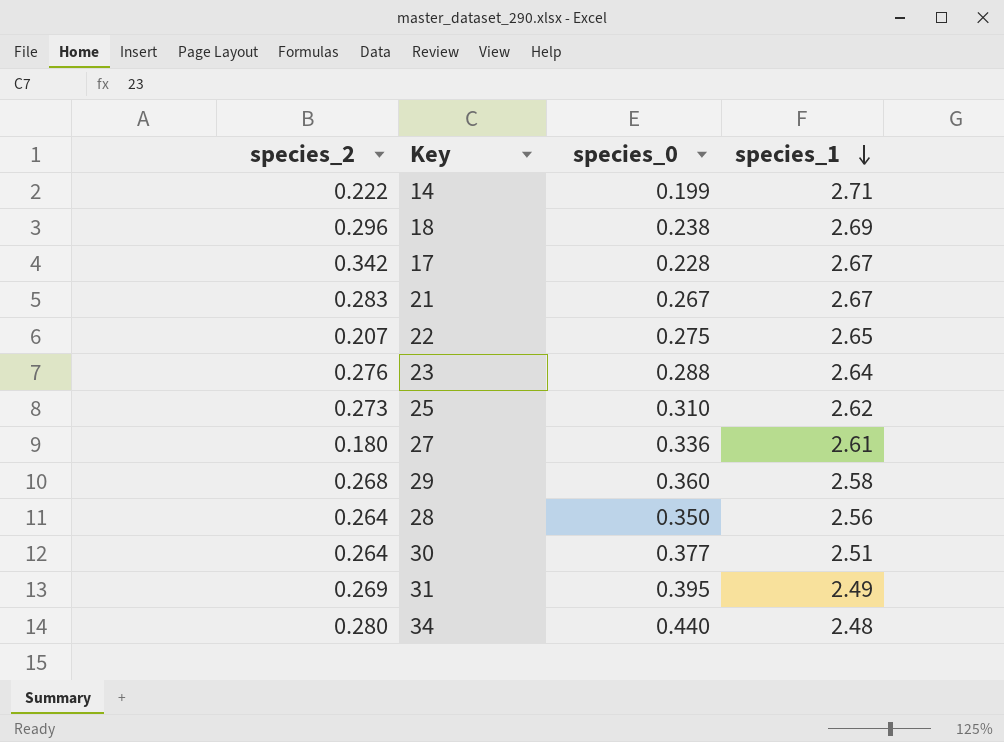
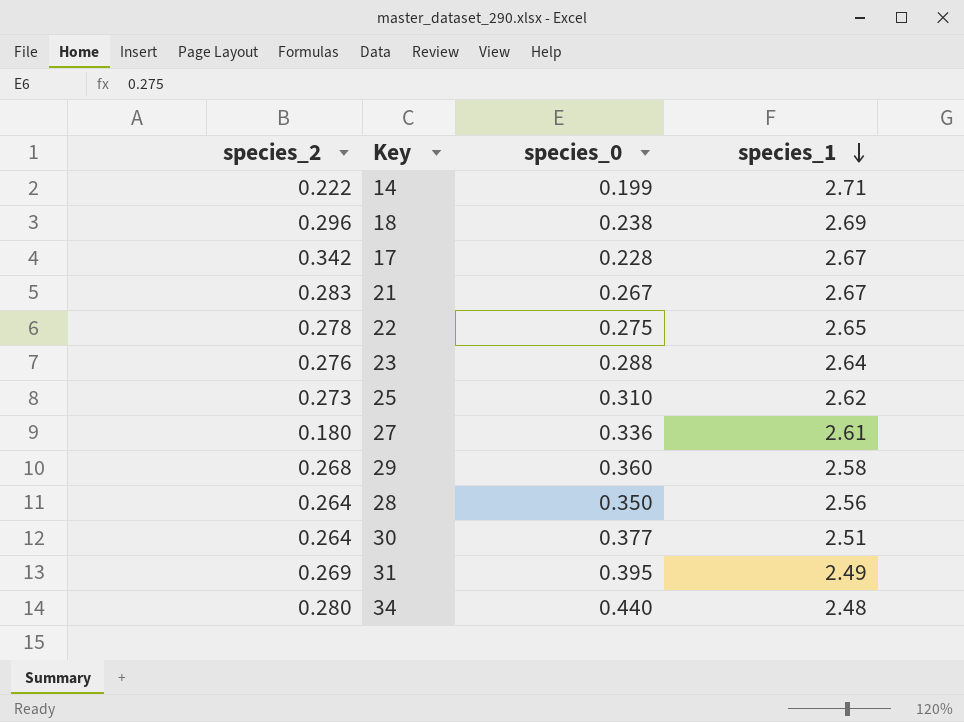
22 | species_2: 0.207 -> 0.278

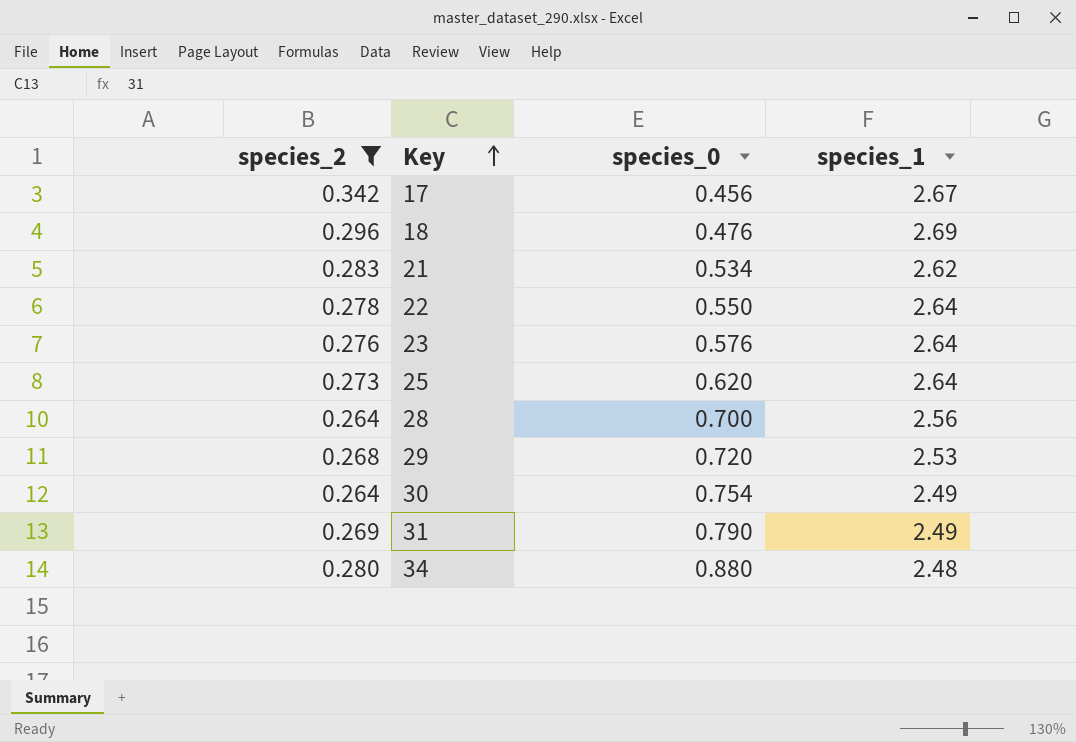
filter: none -> species_2 >= 0.264
row order: species_1 descending -> Key ascending
17 | species_0: 0.228 -> 0.456
18 | species_0: 0.238 -> 0.476
21 | species_0: 0.267 -> 0.534
21 | species_1: 2.67 -> 2.62
22 | species_0: 0.275 -> 0.550
22 | species_1: 2.65 -> 2.64
23 | species_0: 0.288 -> 0.576
25 | species_0: 0.310 -> 0.620
25 | species_1: 2.62 -> 2.64
28 | species_0: 0.350 -> 0.700
29 | species_0: 0.360 -> 0.720
29 | species_1: 2.58 -> 2.53
30 | species_0: 0.377 -> 0.754
30 | species_1: 2.51 -> 2.49
31 | species_0: 0.395 -> 0.790
34 | species_0: 0.440 -> 0.880

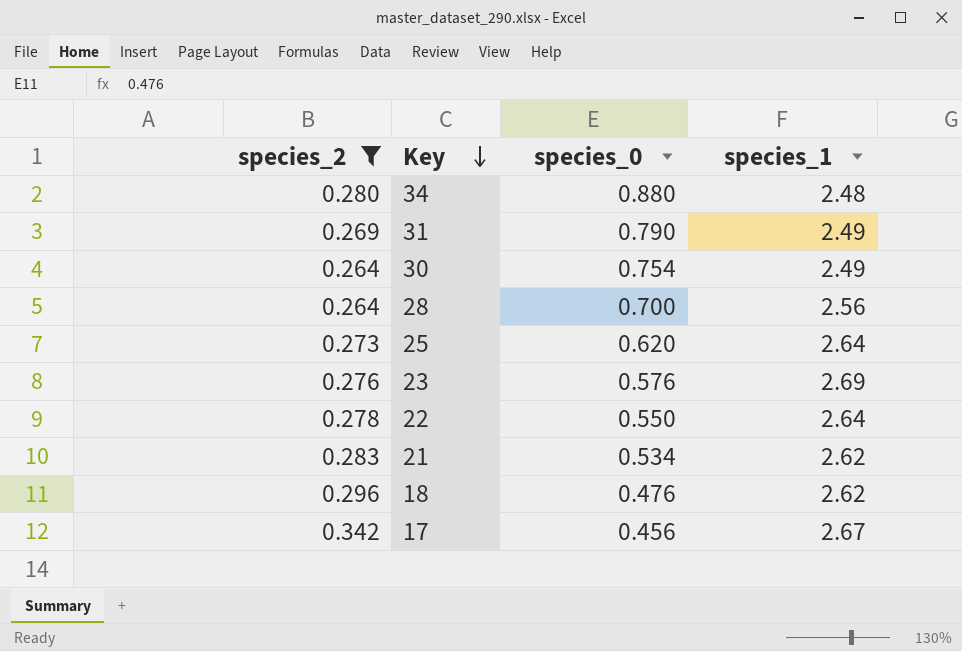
row order: Key ascending -> Key descending
row 29: 0.268 | 0.720 | 2.53 -> none
23 | species_1: 2.64 -> 2.69
18 | species_1: 2.69 -> 2.62

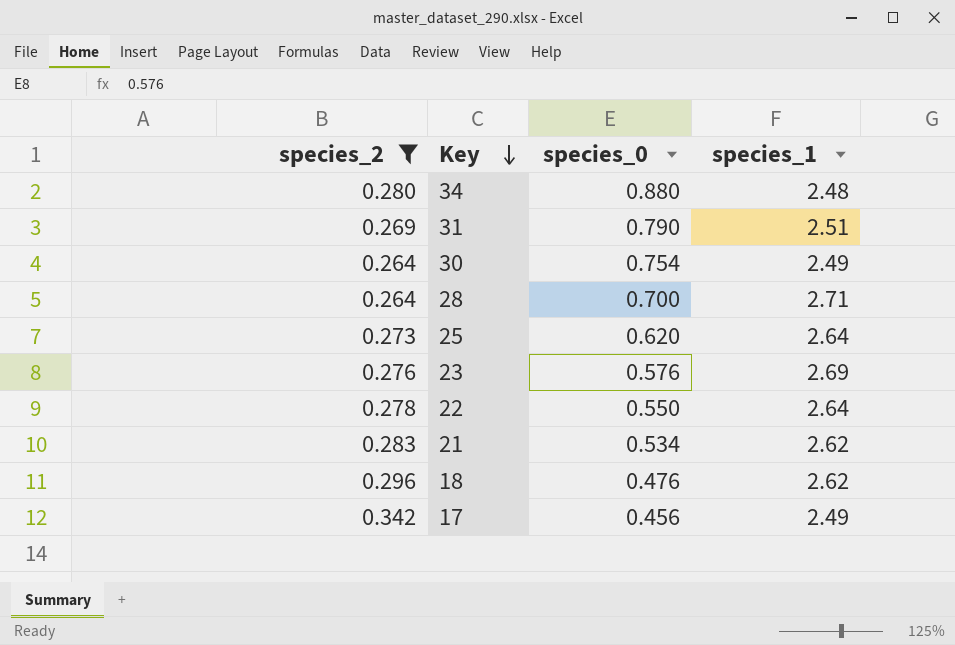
31 | species_1: 2.49 -> 2.51
28 | species_1: 2.56 -> 2.71
17 | species_1: 2.67 -> 2.49

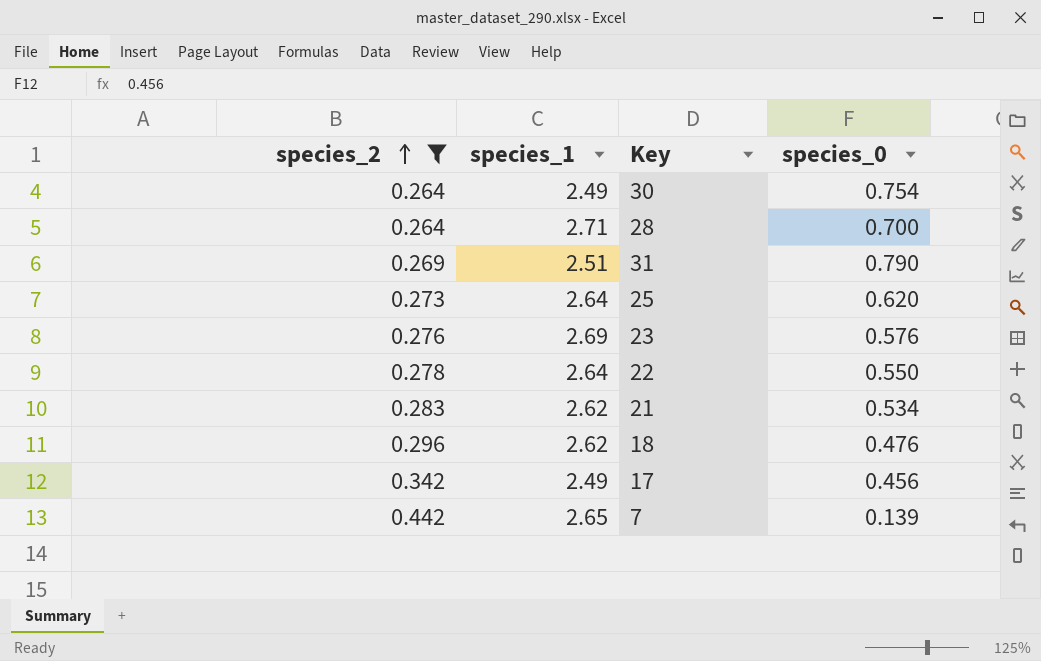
row order: Key descending -> species_2 ascending
column species_1 | position: 4 -> 2
row 34: 0.280 | 0.880 | 2.48 -> none
row 7: none -> 0.442 | 2.65 | 0.139

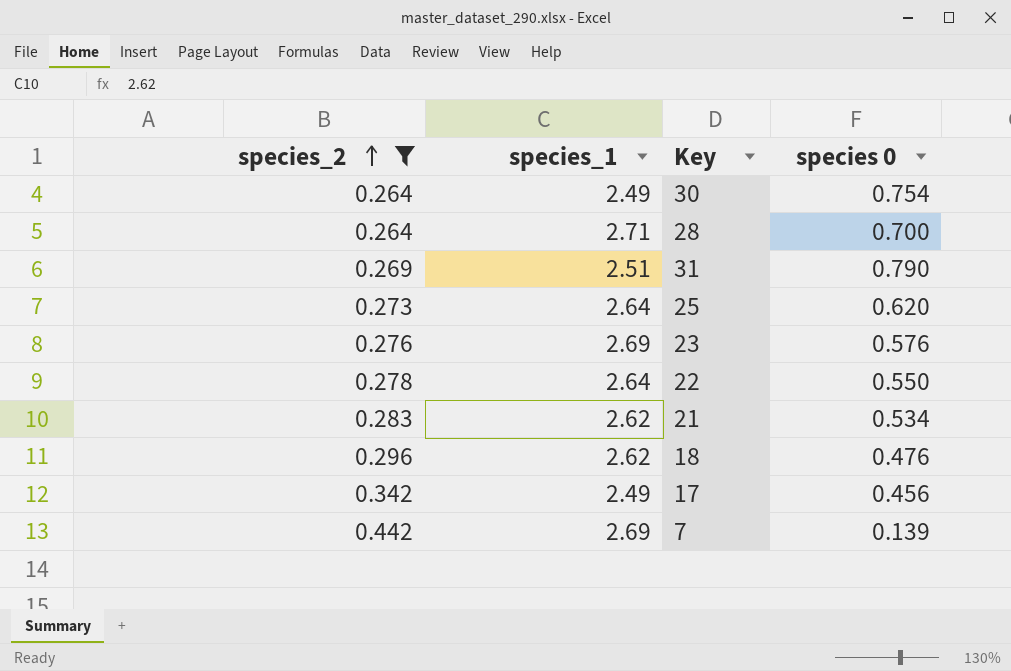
column name: species_0 -> species 0
7 | species_1: 2.65 -> 2.69

